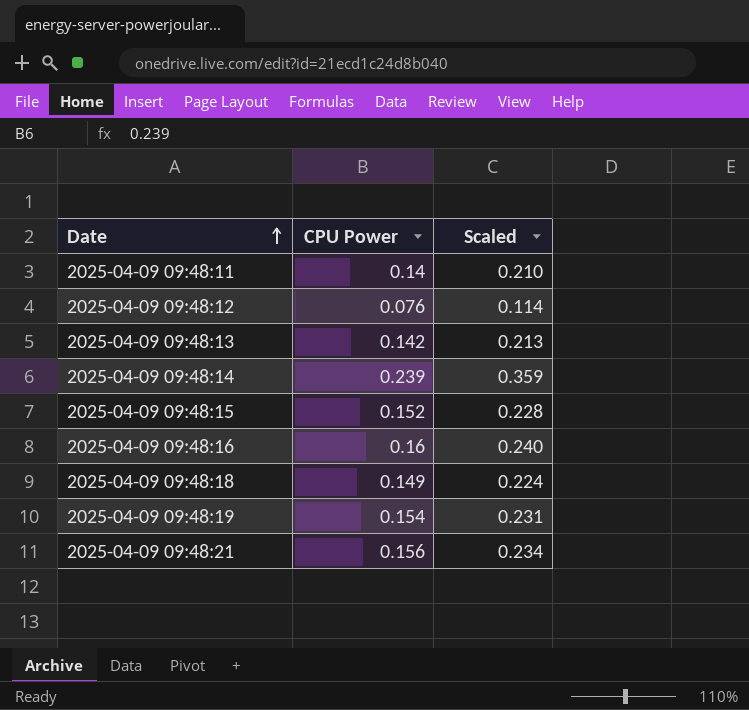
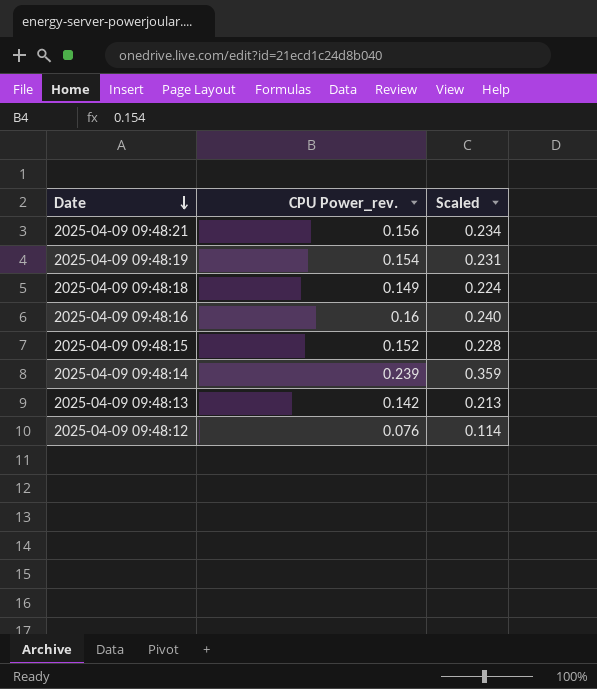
row order: Date ascending -> Date descending
column name: CPU Power -> CPU Power_rev.
row 2025-04-09 09:48:11: 0.14 | 0.210 -> none

